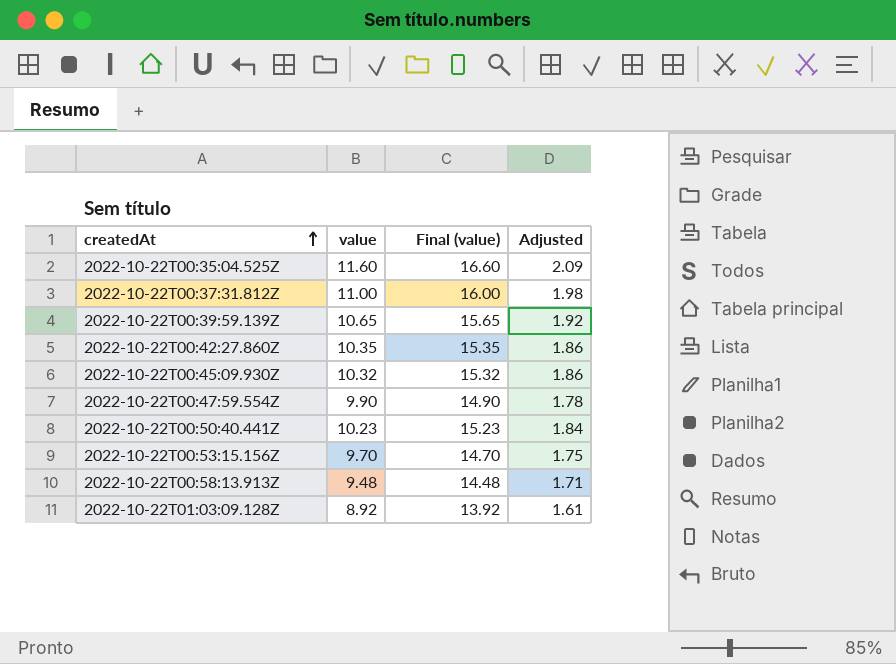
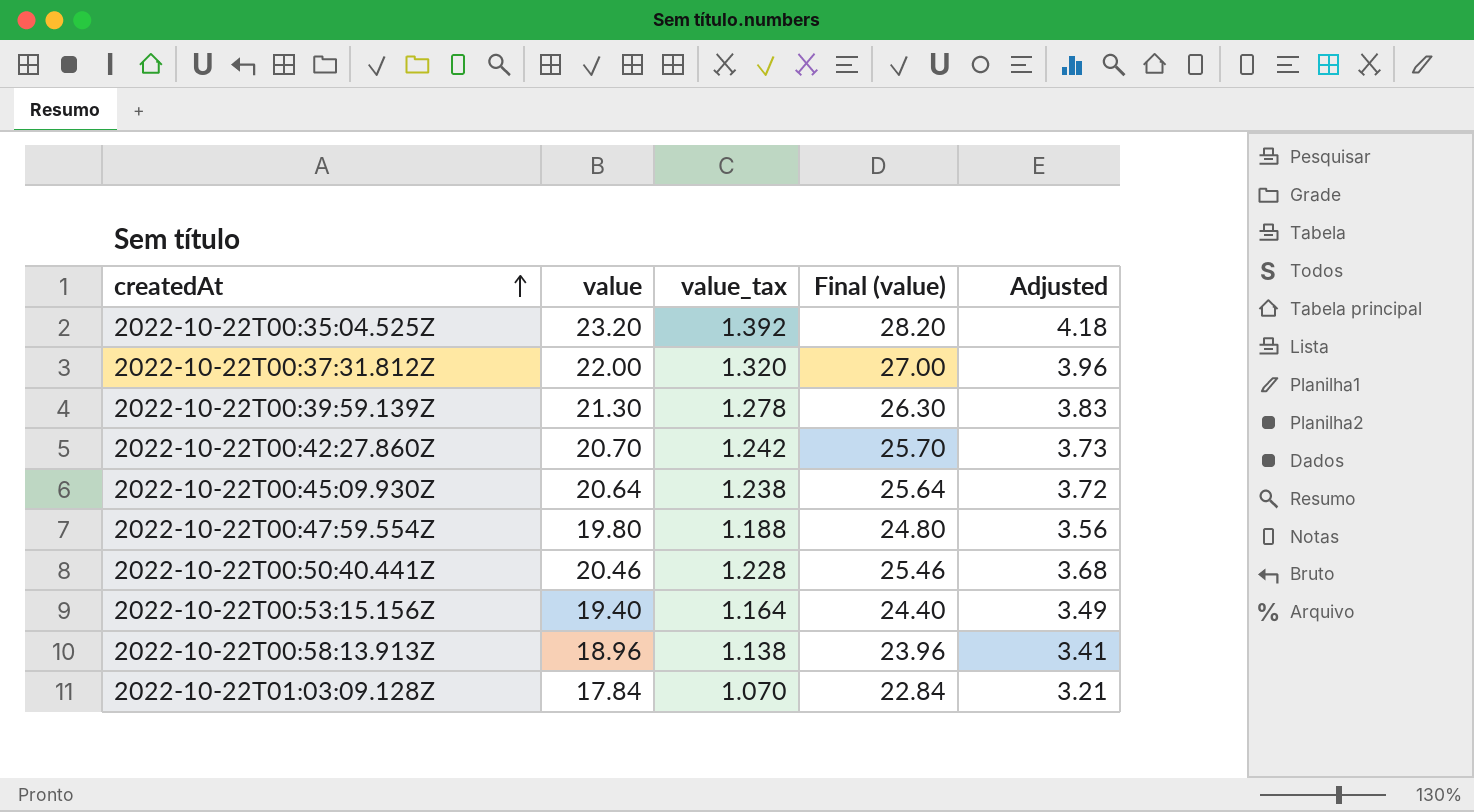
column value_tax | formula: none -> [value] * 0.06
2022-10-22T00:35:04.525Z | value: 11.60 -> 23.20
2022-10-22T00:35:04.525Z | Final (value): 16.60 -> 28.20
2022-10-22T00:35:04.525Z | Adjusted: 2.09 -> 4.18
2022-10-22T00:37:31.812Z | value: 11.00 -> 22.00
2022-10-22T00:37:31.812Z | Final (value): 16.00 -> 27.00
2022-10-22T00:37:31.812Z | Adjusted: 1.98 -> 3.96
2022-10-22T00:39:59.139Z | value: 10.65 -> 21.30
2022-10-22T00:39:59.139Z | Final (value): 15.65 -> 26.30
2022-10-22T00:39:59.139Z | Adjusted: 1.92 -> 3.83
2022-10-22T00:42:27.860Z | value: 10.35 -> 20.70
2022-10-22T00:42:27.860Z | Final (value): 15.35 -> 25.70
2022-10-22T00:42:27.860Z | Adjusted: 1.86 -> 3.73
2022-10-22T00:45:09.930Z | value: 10.32 -> 20.64
2022-10-22T00:45:09.930Z | Final (value): 15.32 -> 25.64
2022-10-22T00:45:09.930Z | Adjusted: 1.86 -> 3.72
2022-10-22T00:47:59.554Z | value: 9.90 -> 19.80
2022-10-22T00:47:59.554Z | Final (value): 14.90 -> 24.80
2022-10-22T00:47:59.554Z | Adjusted: 1.78 -> 3.56
2022-10-22T00:50:40.441Z | value: 10.23 -> 20.46
2022-10-22T00:50:40.441Z | Final (value): 15.23 -> 25.46
2022-10-22T00:50:40.441Z | Adjusted: 1.84 -> 3.68
2022-10-22T00:53:15.156Z | value: 9.70 -> 19.40
2022-10-22T00:53:15.156Z | Final (value): 14.70 -> 24.40
2022-10-22T00:53:15.156Z | Adjusted: 1.75 -> 3.49
2022-10-22T00:58:13.913Z | value: 9.48 -> 18.96
2022-10-22T00:58:13.913Z | Final (value): 14.48 -> 23.96
2022-10-22T00:58:13.913Z | Adjusted: 1.71 -> 3.41
2022-10-22T01:03:09.128Z | value: 8.92 -> 17.84
2022-10-22T01:03:09.128Z | Final (value): 13.92 -> 22.84
2022-10-22T01:03:09.128Z | Adjusted: 1.61 -> 3.21

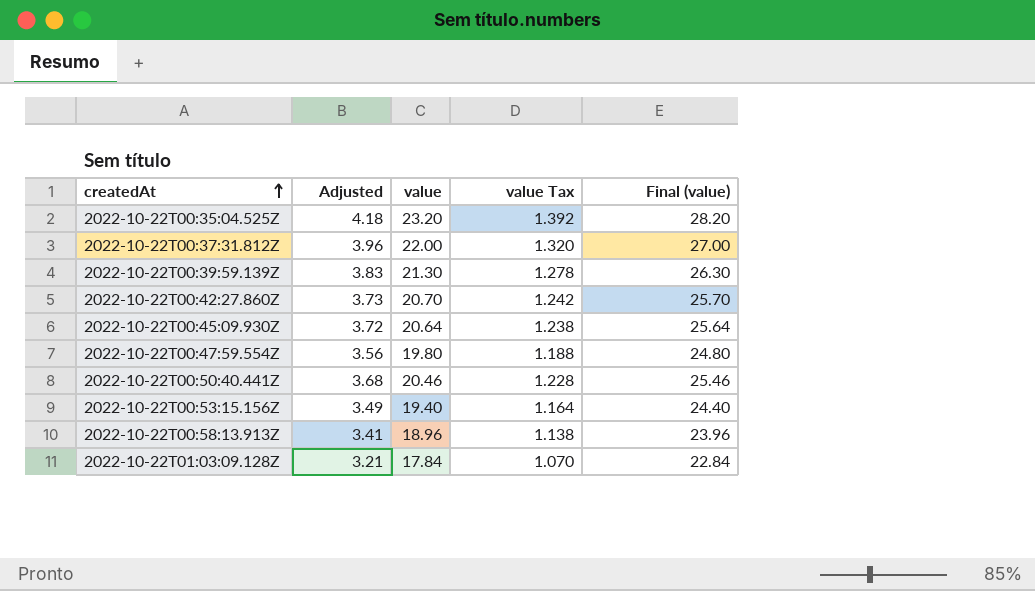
column Adjusted | position: 5 -> 2
column name: value_tax -> value Tax

